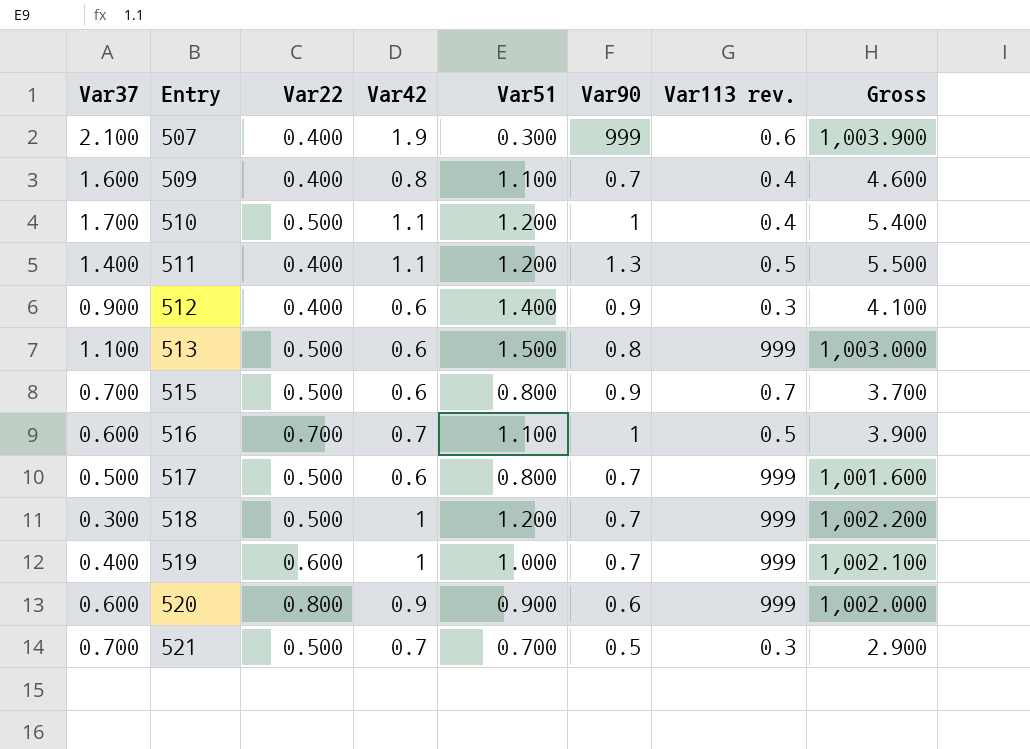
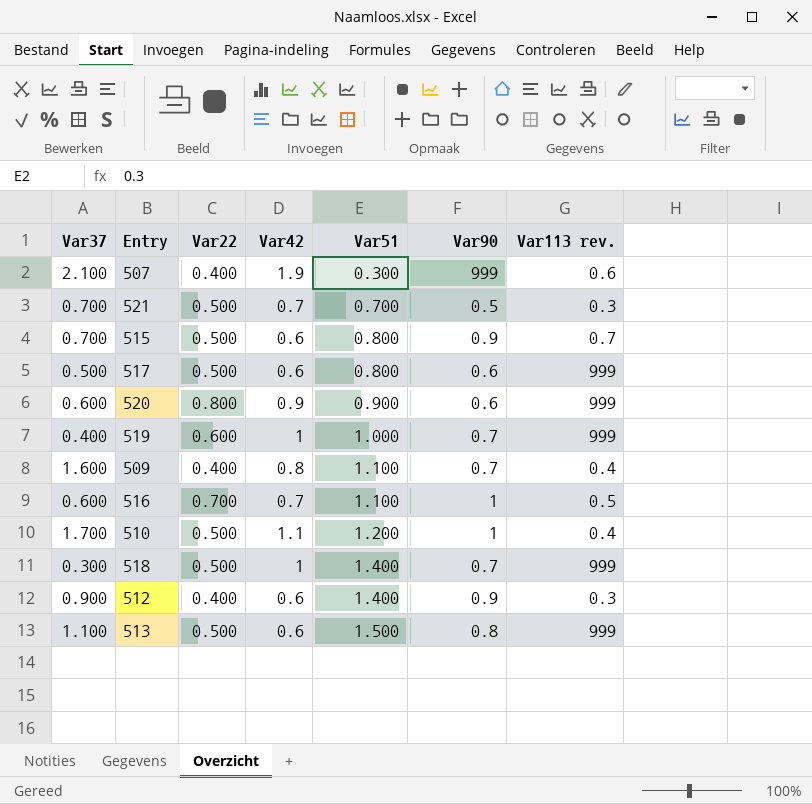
row order: Entry ascending -> Var51 ascending
column Gross | formula: [Var37] + [Var42] + [Var51] + [Var90] + [Var113 rev.] -> none
row 511: 1.400 | 0.400 | 1.1 | 1.200 | 1.3 | 0.5 | 5.500 -> none
517 | Var90: 0.7 -> 0.6
518 | Var51: 1.200 -> 1.400

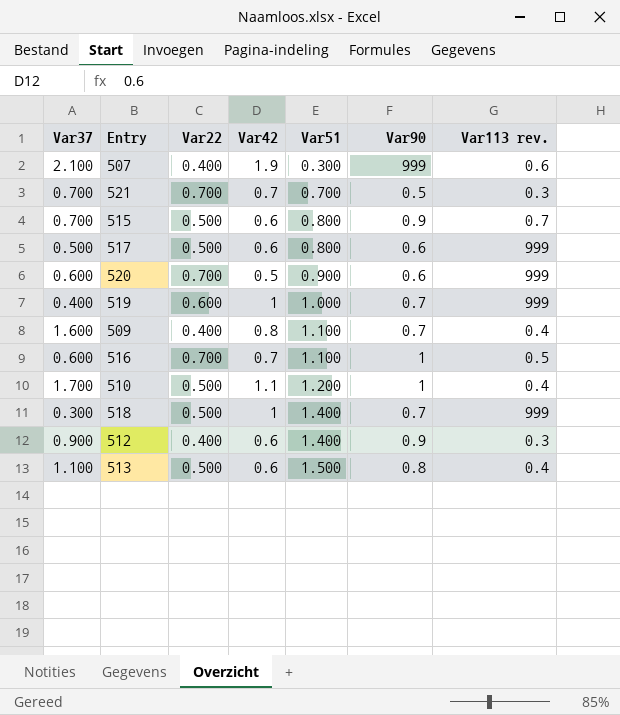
521 | Var22: 0.500 -> 0.700
520 | Var22: 0.800 -> 0.700
520 | Var42: 0.9 -> 0.5
513 | Var113 rev.: 999 -> 0.4

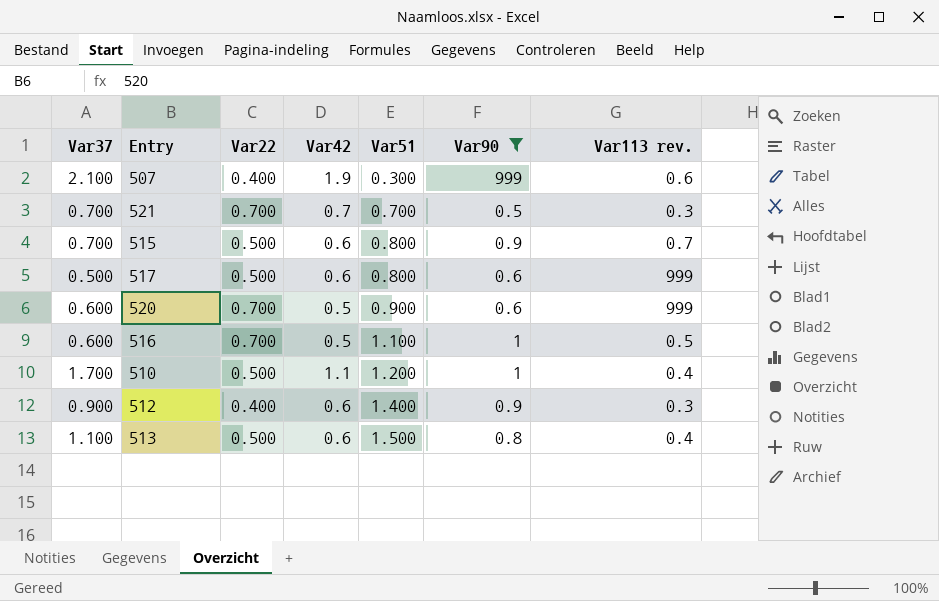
filter: none -> Var90 != 0.7
516 | Var42: 0.7 -> 0.5

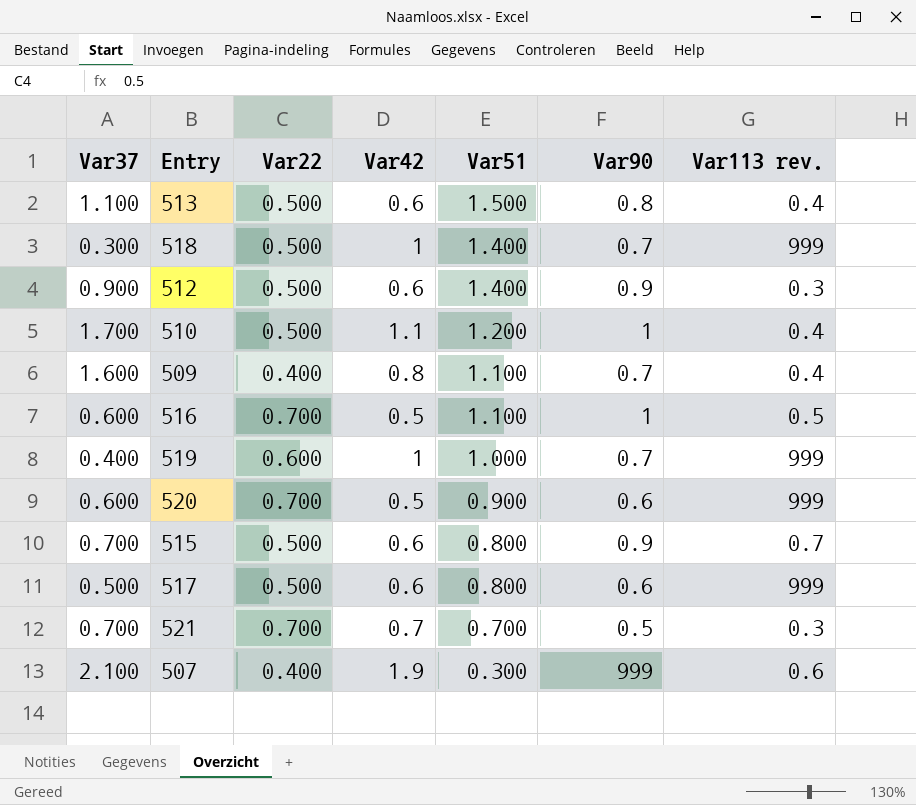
filter: Var90 != 0.7 -> none
row order: Var51 ascending -> Var51 descending
512 | Var22: 0.400 -> 0.500

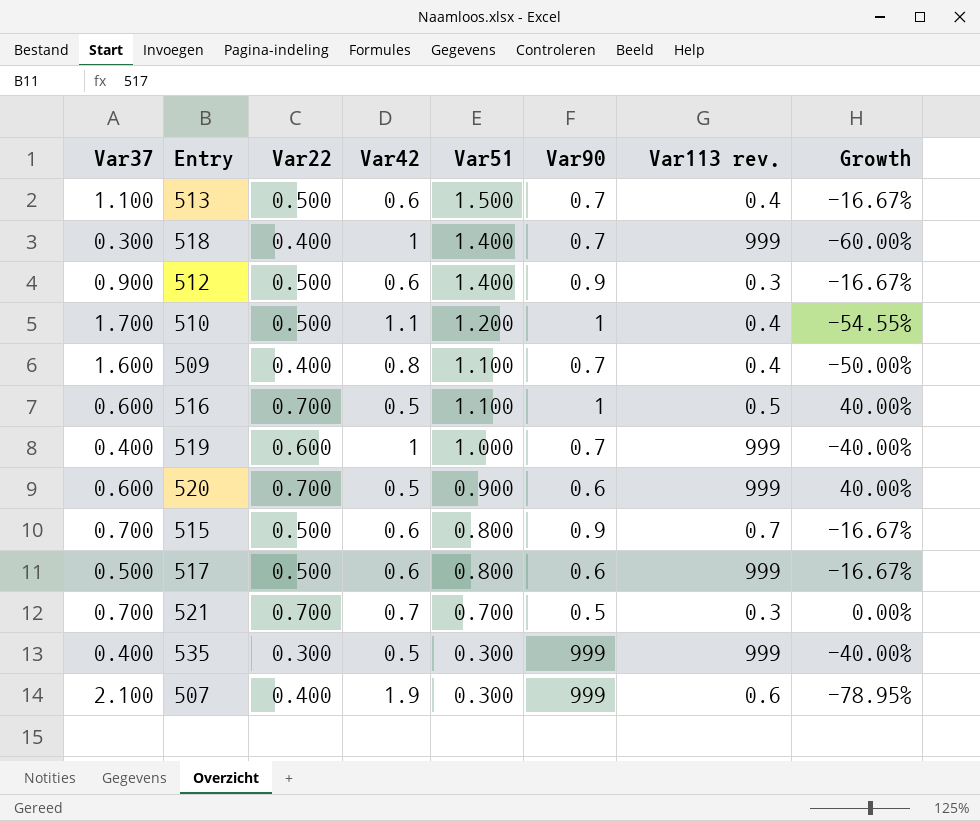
column Growth | formula: none -> ([Var22] - [Var42]) / [Var42]
513 | Var90: 0.8 -> 0.7
518 | Var22: 0.500 -> 0.400
row 535: none -> 0.400 | 0.300 | 0.5 | 0.300 | 999 | 999 | -40.00%

